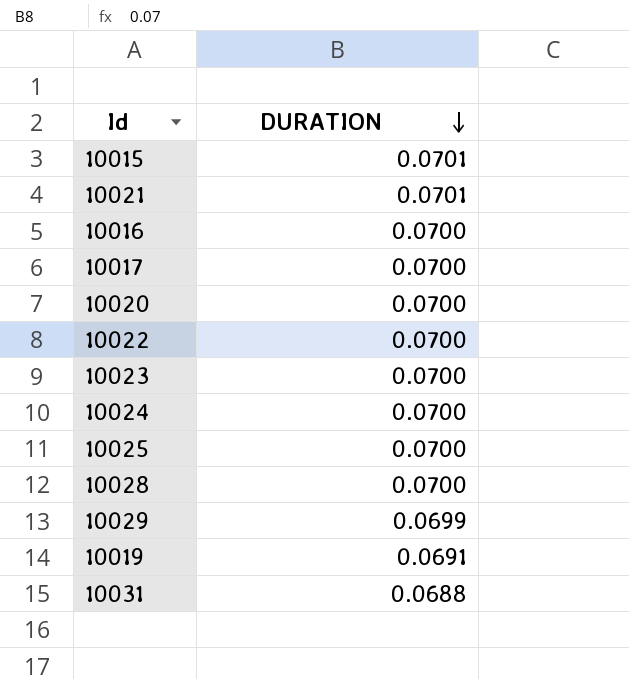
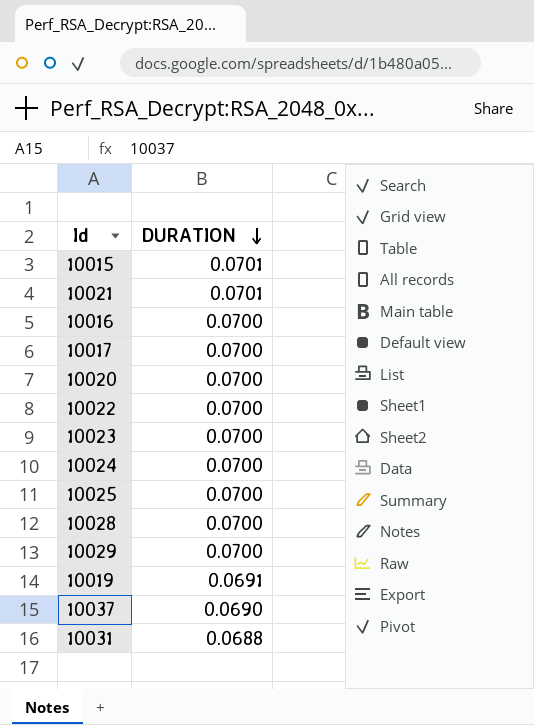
10029 | DURATION: 0.0699 -> 0.0700
row 10037: none -> 0.0690

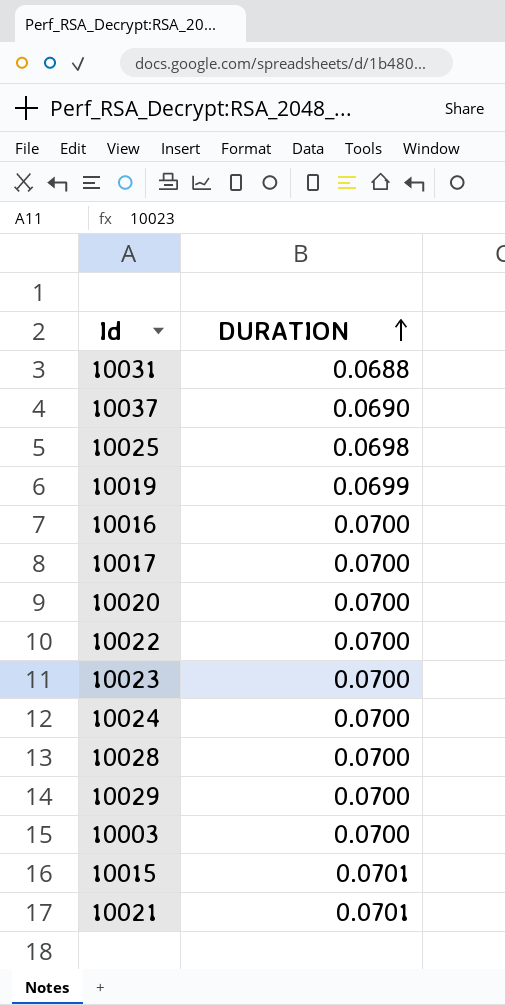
row order: DURATION descending -> DURATION ascending
10025 | DURATION: 0.0700 -> 0.0698
10019 | DURATION: 0.0691 -> 0.0699
row 10003: none -> 0.0700

